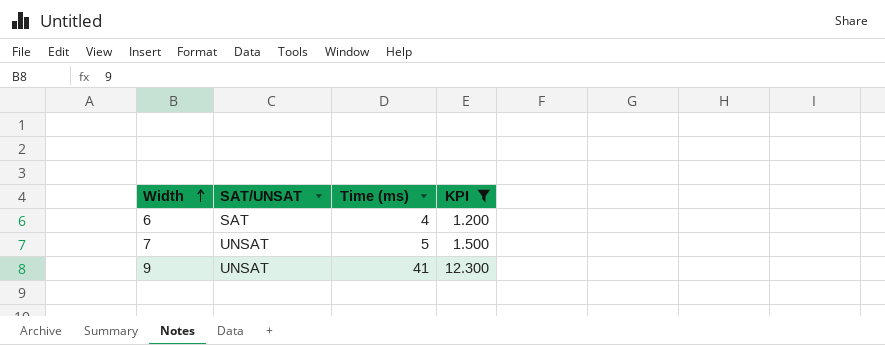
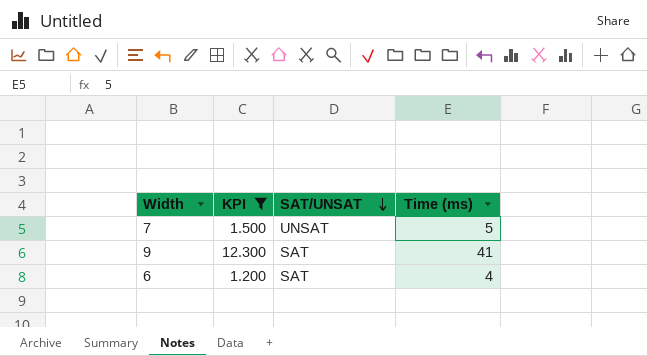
row order: Width ascending -> SAT/UNSAT descending
column KPI | position: 4 -> 2
9 | SAT/UNSAT: UNSAT -> SAT

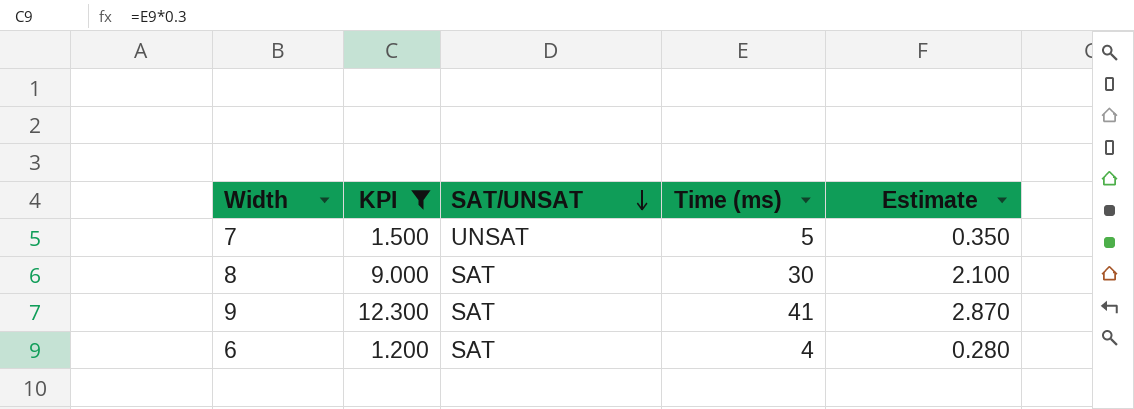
column Estimate | formula: none -> [Time (ms)] * 0.07
row 8: none -> 9.000 | SAT | 30 | 2.100

